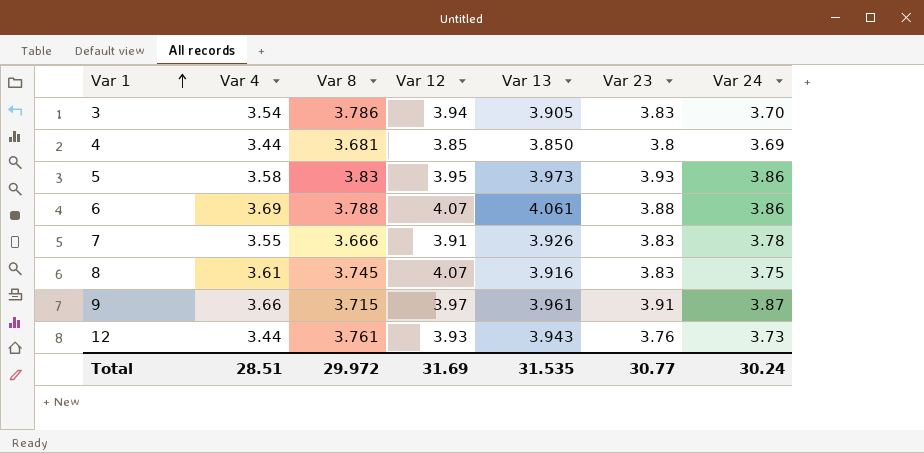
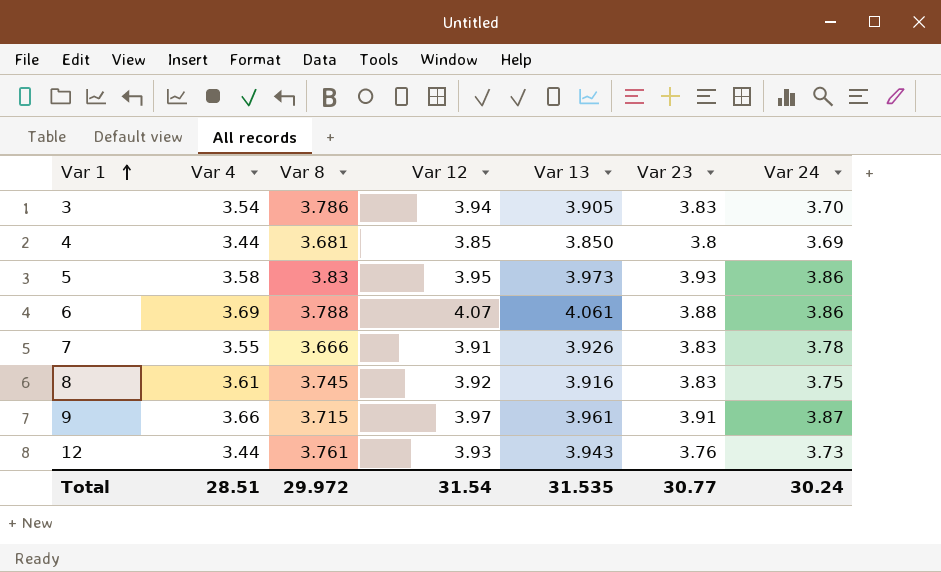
8 | Var 12: 4.07 -> 3.92
Total | Var 12: 31.69 -> 31.54

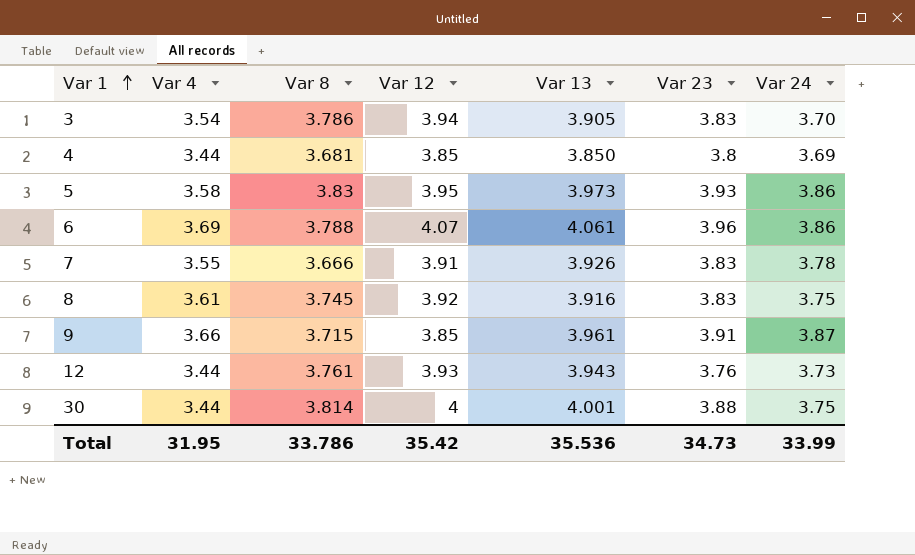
6 | Var 23: 3.88 -> 3.96
9 | Var 12: 3.97 -> 3.85
row 30: none -> 3.44 | 3.814 | 4 | 4.001 | 3.88 | 3.75
Total | Var 4: 28.51 -> 31.95
Total | Var 8: 29.972 -> 33.786
Total | Var 12: 31.54 -> 35.42
Total | Var 13: 31.535 -> 35.536
Total | Var 23: 30.77 -> 34.73
Total | Var 24: 30.24 -> 33.99

